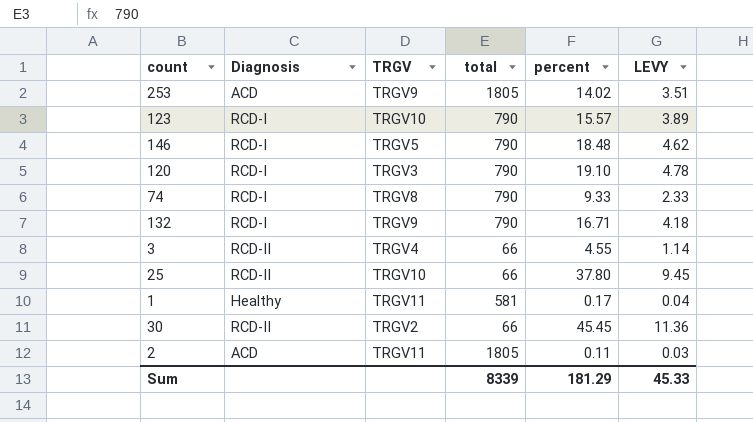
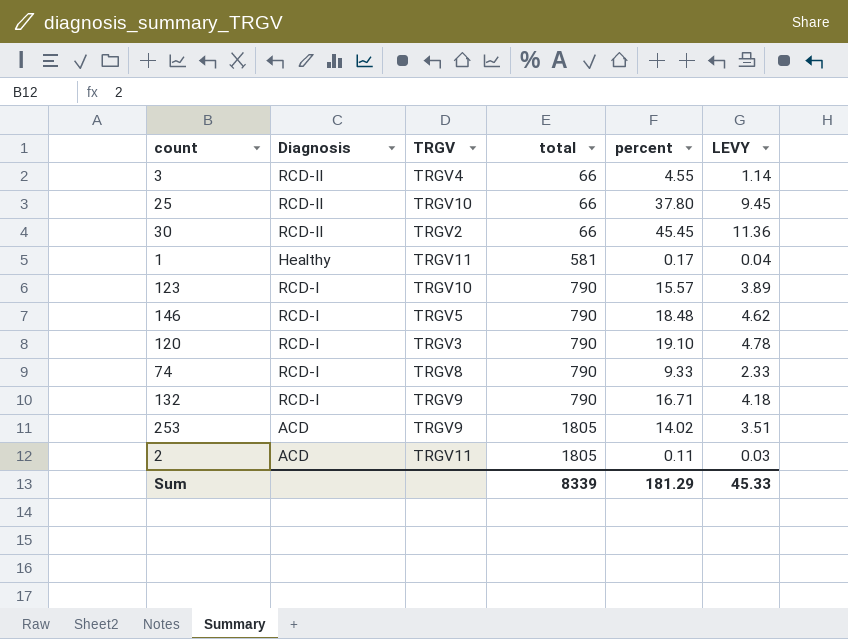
row order: none -> total ascending

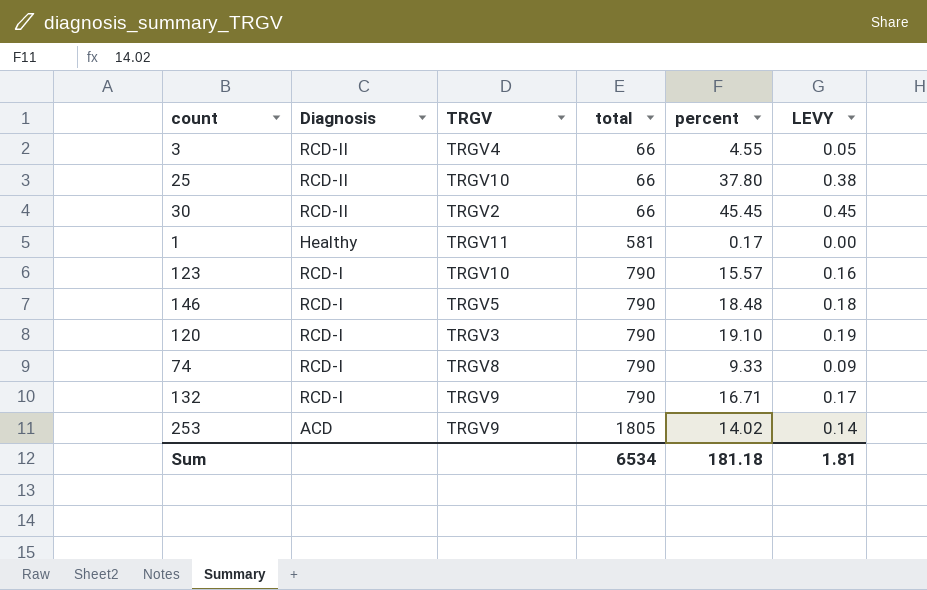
column LEVY | formula: [percent] * 0.25 -> [percent] * 0.01
row 2: ACD | TRGV11 | 1805 | 0.11 | 0.03 -> none
Sum | total: 8339 -> 6534
Sum | percent: 181.29 -> 181.18
Sum | LEVY: 45.33 -> 1.81

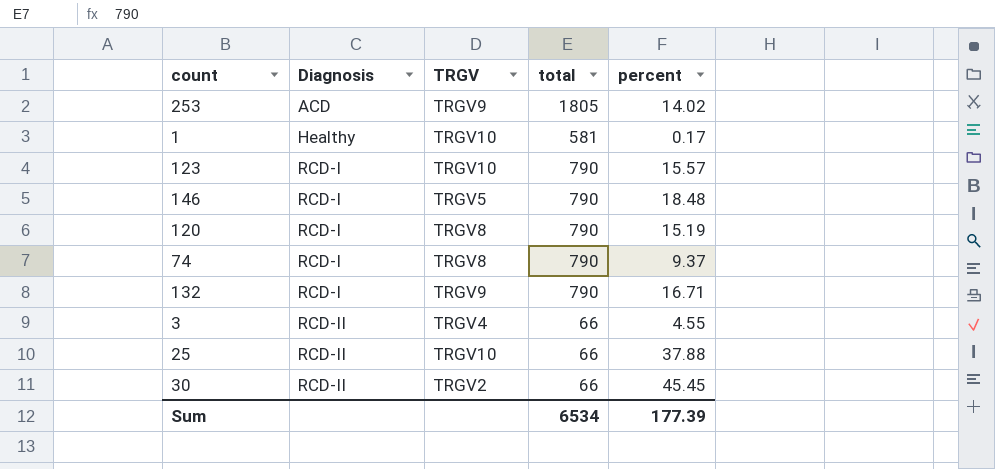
row order: total ascending -> Diagnosis ascending
column LEVY | formula: [percent] * 0.01 -> none
1 | TRGV: TRGV11 -> TRGV10
120 | TRGV: TRGV3 -> TRGV8
120 | percent: 19.10 -> 15.19
74 | percent: 9.33 -> 9.37
25 | percent: 37.80 -> 37.88
Sum | percent: 181.18 -> 177.39

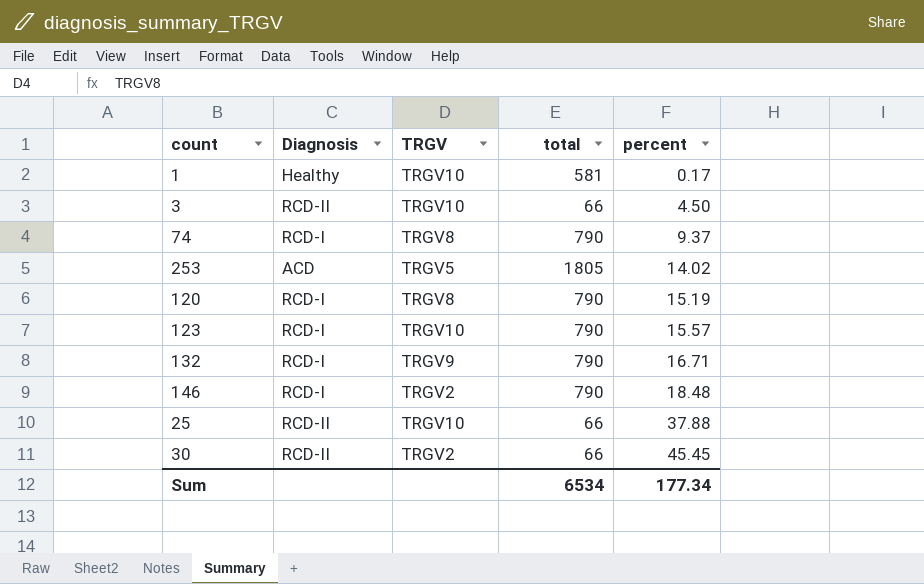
row order: Diagnosis ascending -> percent ascending
3 | TRGV: TRGV4 -> TRGV10
3 | percent: 4.55 -> 4.50
253 | TRGV: TRGV9 -> TRGV5
146 | TRGV: TRGV5 -> TRGV2
Sum | percent: 177.39 -> 177.34

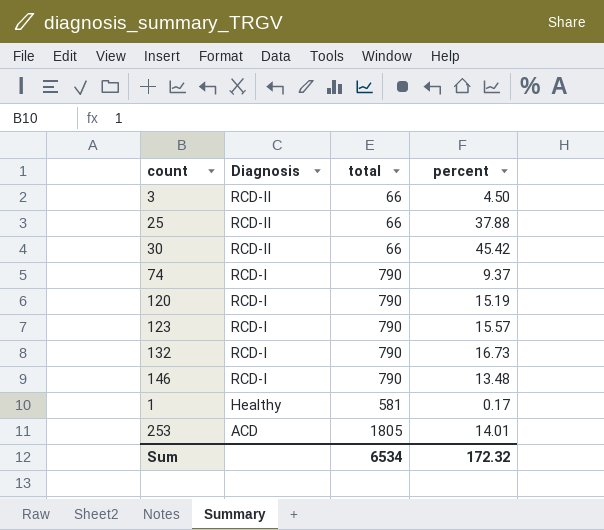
row order: percent ascending -> Diagnosis descending
column TRGV | position: 3 -> none
30 | percent: 45.45 -> 45.42
132 | percent: 16.71 -> 16.73
146 | percent: 18.48 -> 13.48
253 | percent: 14.02 -> 14.01
Sum | percent: 177.34 -> 172.32

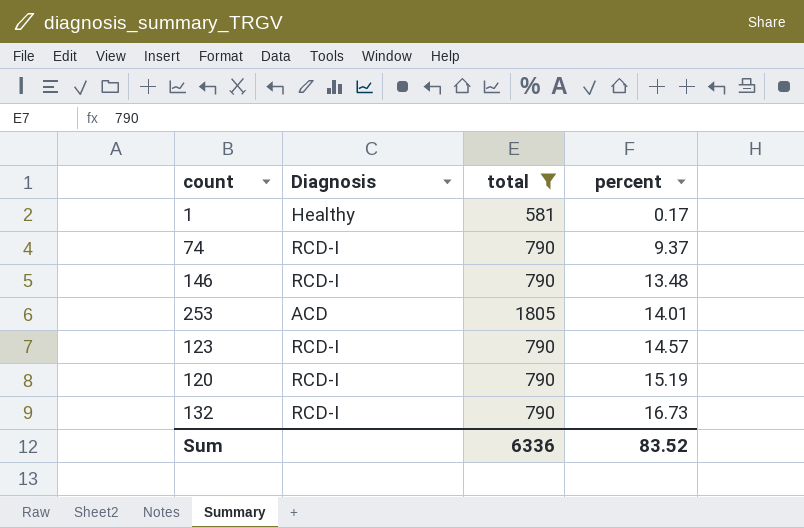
filter: none -> total != 66
row order: Diagnosis descending -> percent ascending
123 | percent: 15.57 -> 14.57
Sum | total: 6534 -> 6336
Sum | percent: 172.32 -> 83.52

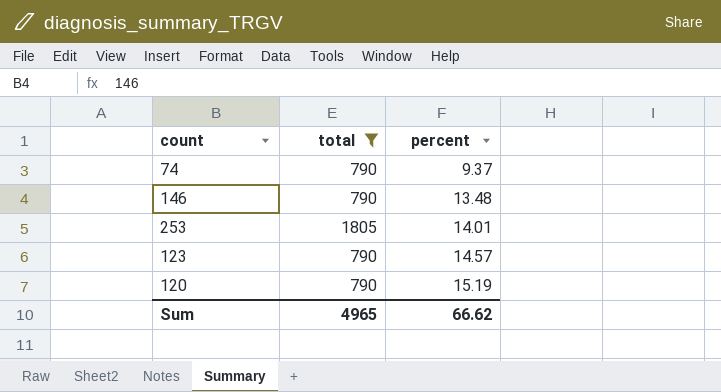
column Diagnosis | position: 2 -> none
row 1: Healthy | 581 | 0.17 -> none
row 132: RCD-I | 790 | 16.73 -> none
Sum | total: 6336 -> 4965
Sum | percent: 83.52 -> 66.62

